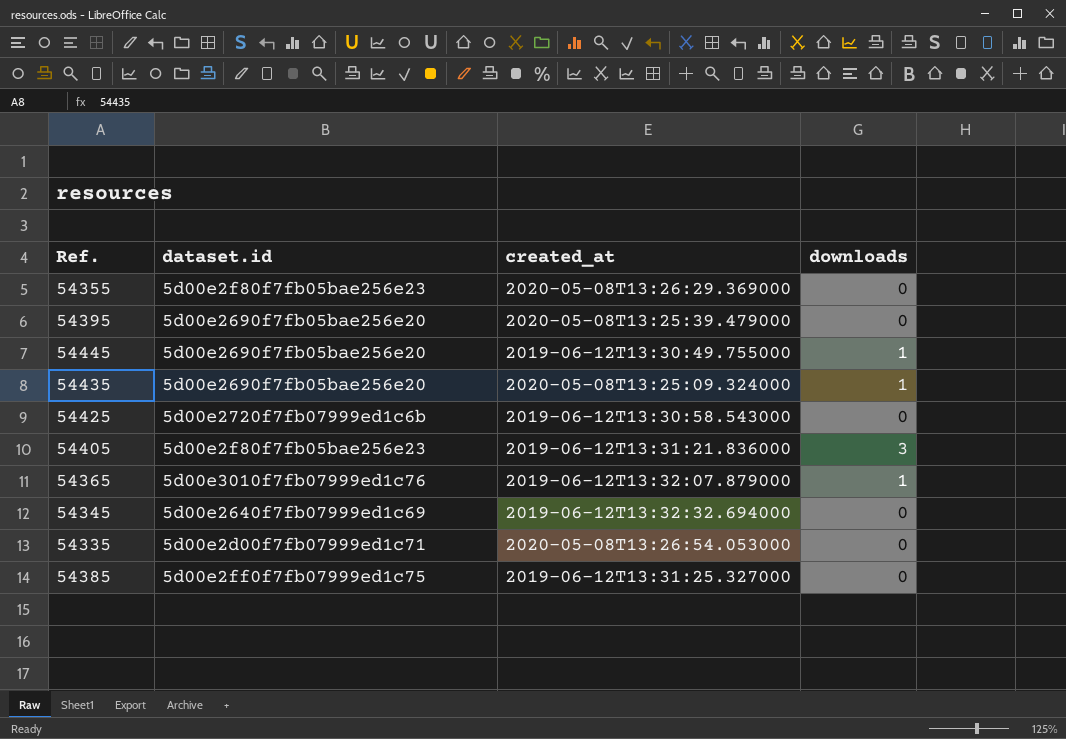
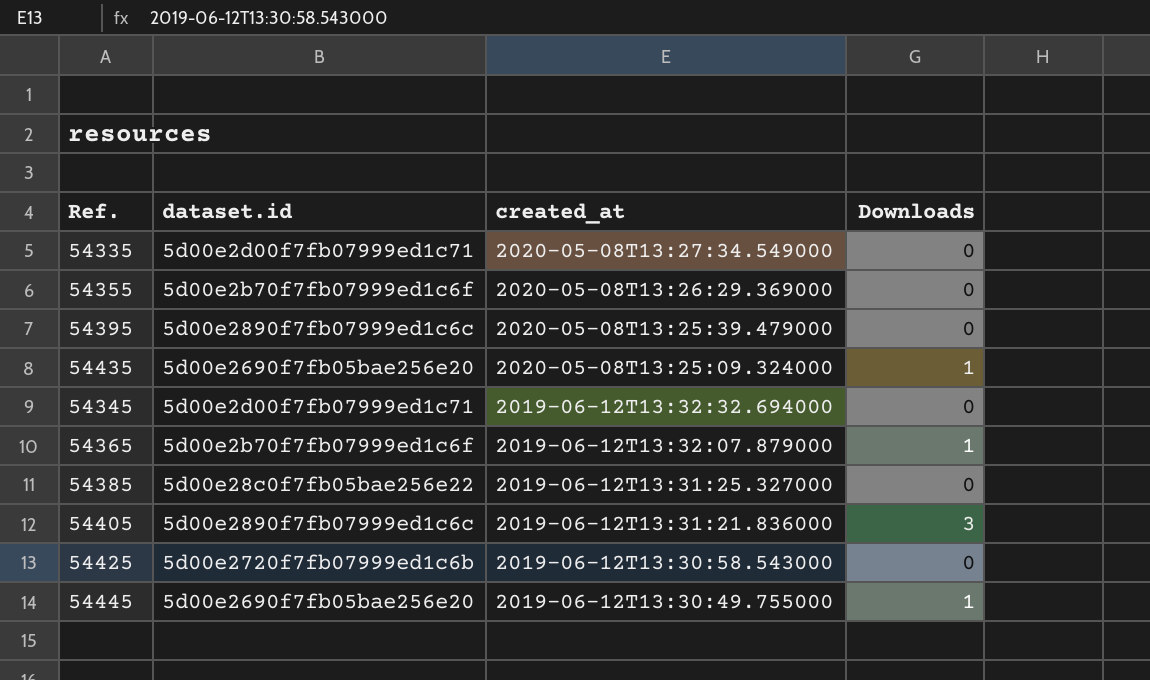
row order: none -> created_at descending
column name: downloads -> Downloads
54335 | created_at: 2020-05-08T13:26:54.053000 -> 2020-05-08T13:27:34.549000
54355 | dataset.id: 5d00e2f80f7fb05bae256e23 -> 5d00e2b70f7fb07999ed1c6f
54395 | dataset.id: 5d00e2690f7fb05bae256e20 -> 5d00e2890f7fb07999ed1c6c
54345 | dataset.id: 5d00e2640f7fb07999ed1c69 -> 5d00e2d00f7fb07999ed1c71
54365 | dataset.id: 5d00e3010f7fb07999ed1c76 -> 5d00e2b70f7fb07999ed1c6f
54385 | dataset.id: 5d00e2ff0f7fb07999ed1c75 -> 5d00e28c0f7fb05bae256e22
54405 | dataset.id: 5d00e2f80f7fb05bae256e23 -> 5d00e2890f7fb07999ed1c6c

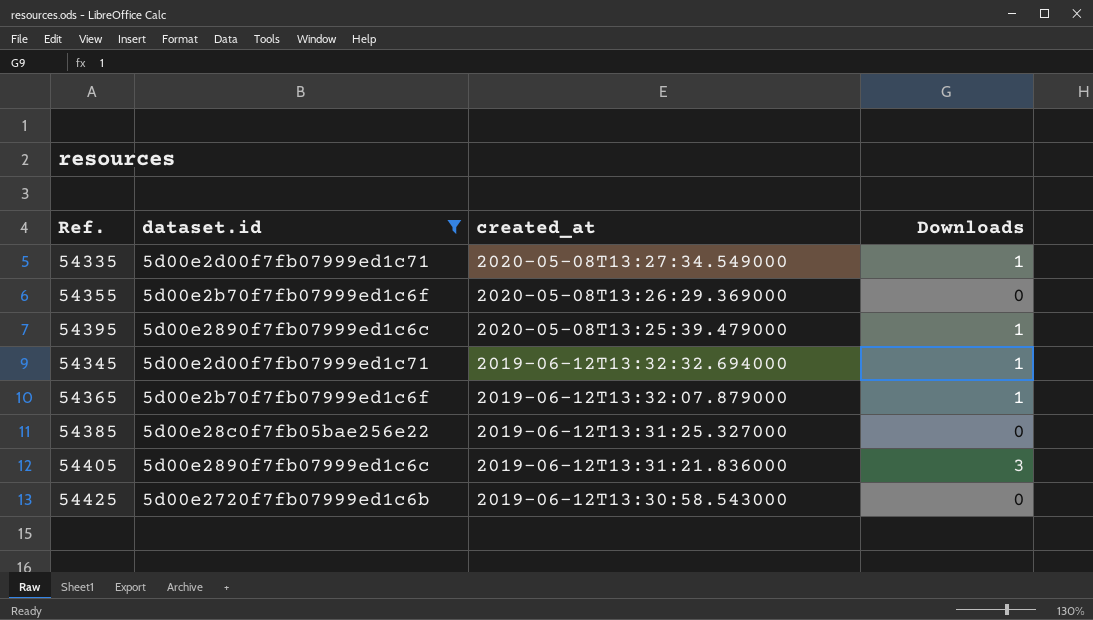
filter: none -> dataset.id != 5d00e2690f7fb05bae256e20
54335 | Downloads: 0 -> 1
54395 | Downloads: 0 -> 1
54345 | Downloads: 0 -> 1

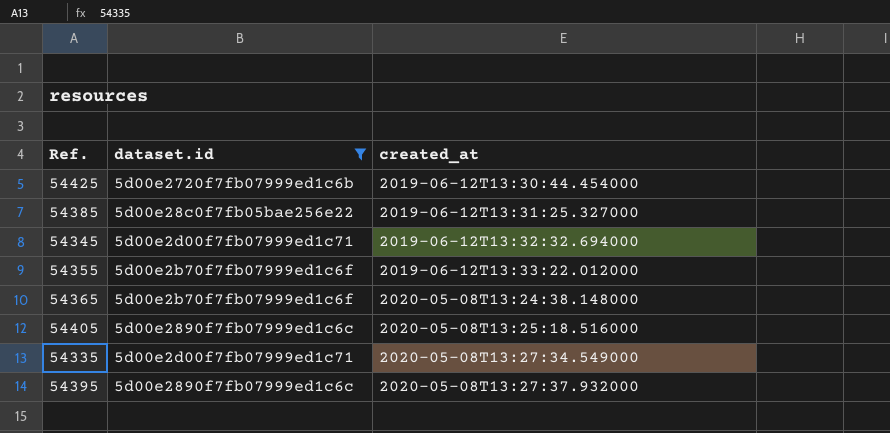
row order: created_at descending -> created_at ascending
column Downloads | position: 4 -> none
54425 | created_at: 2019-06-12T13:30:58.543000 -> 2019-06-12T13:30:44.454000
54355 | created_at: 2020-05-08T13:26:29.369000 -> 2019-06-12T13:33:22.012000
54365 | created_at: 2019-06-12T13:32:07.879000 -> 2020-05-08T13:24:38.148000
54405 | created_at: 2019-06-12T13:31:21.836000 -> 2020-05-08T13:25:18.516000
54395 | created_at: 2020-05-08T13:25:39.479000 -> 2020-05-08T13:27:37.932000

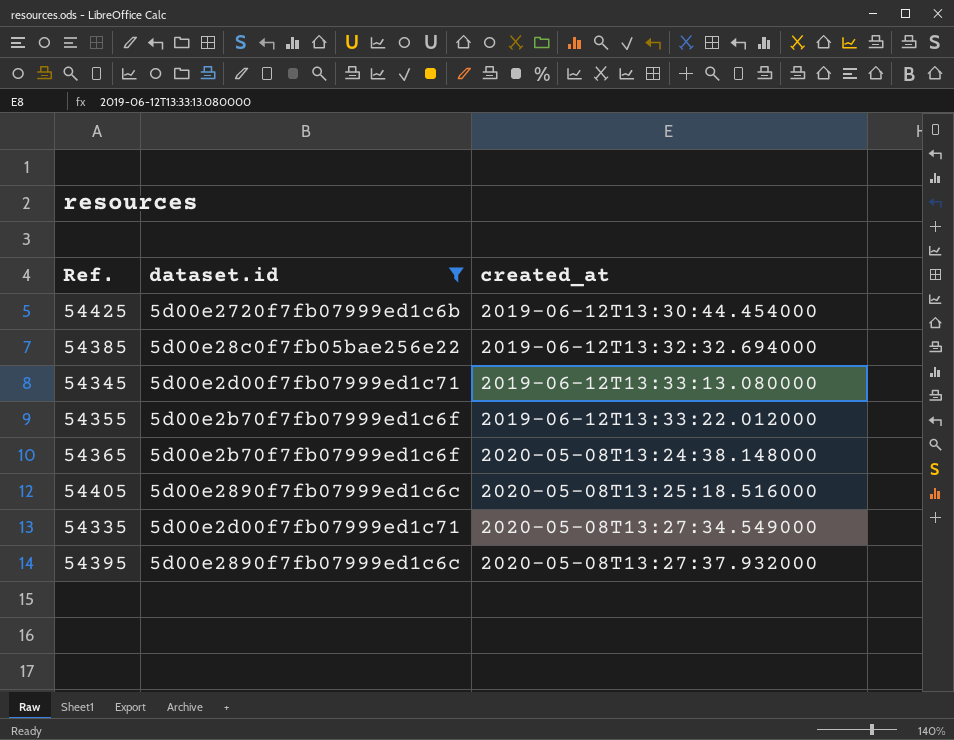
54385 | created_at: 2019-06-12T13:31:25.327000 -> 2019-06-12T13:32:32.694000
54345 | created_at: 2019-06-12T13:32:32.694000 -> 2019-06-12T13:33:13.080000

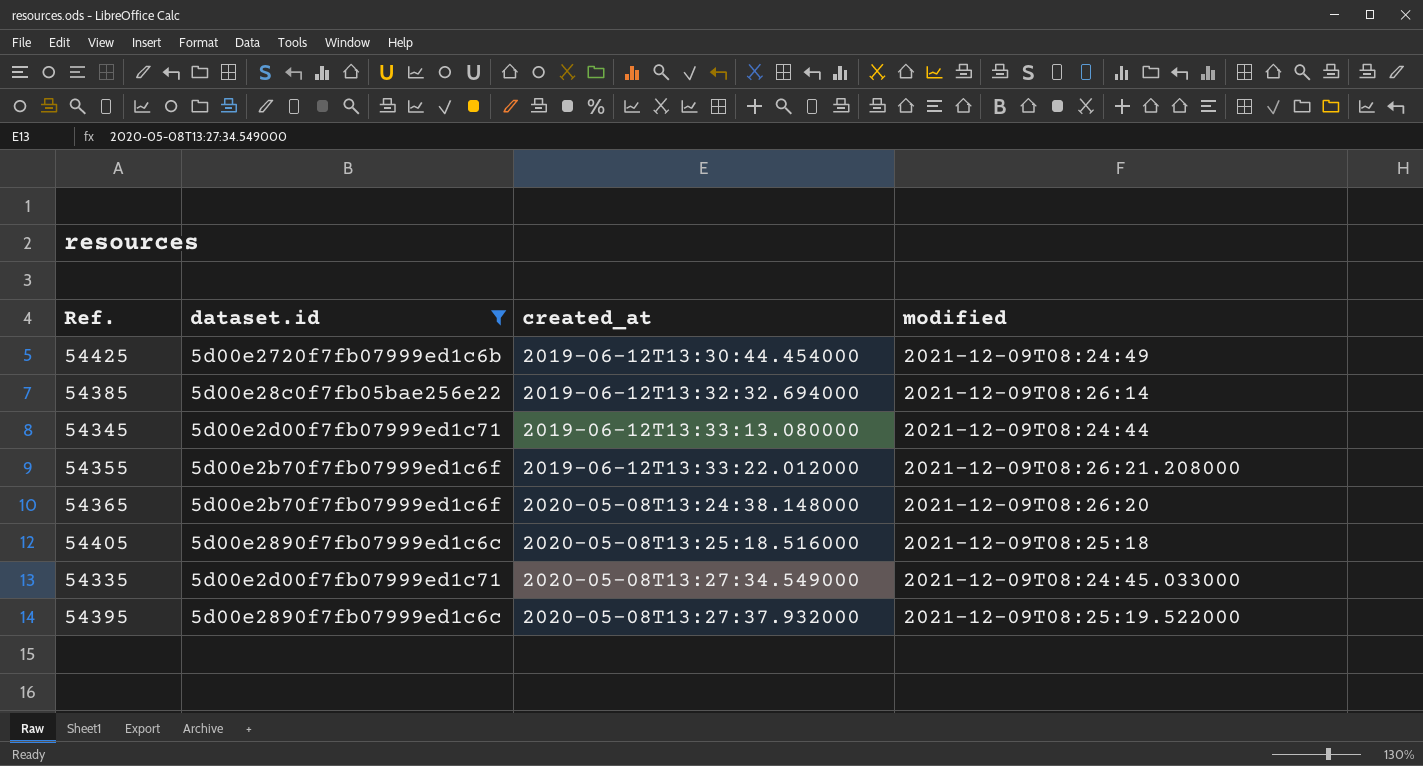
column modified | position: none -> 4

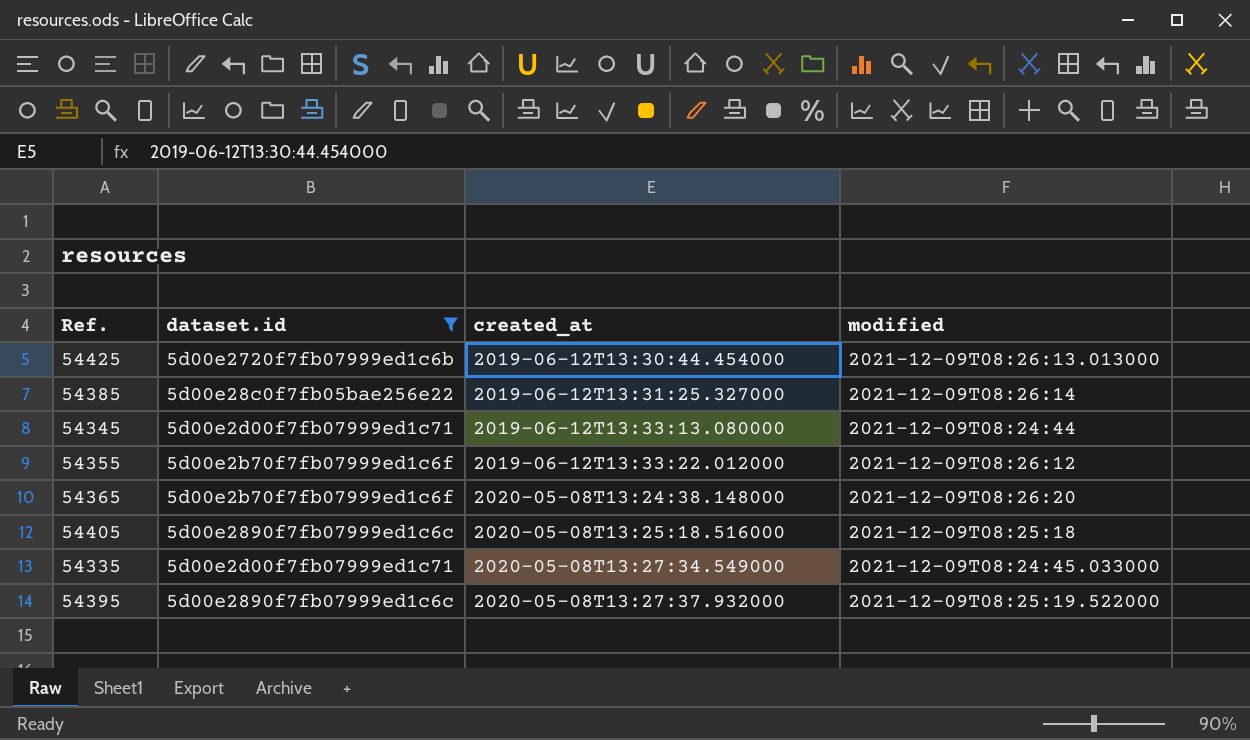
54425 | modified: 2021-12-09T08:24:49 -> 2021-12-09T08:26:13.013000
54385 | created_at: 2019-06-12T13:32:32.694000 -> 2019-06-12T13:31:25.327000
54355 | modified: 2021-12-09T08:26:21.208000 -> 2021-12-09T08:26:12

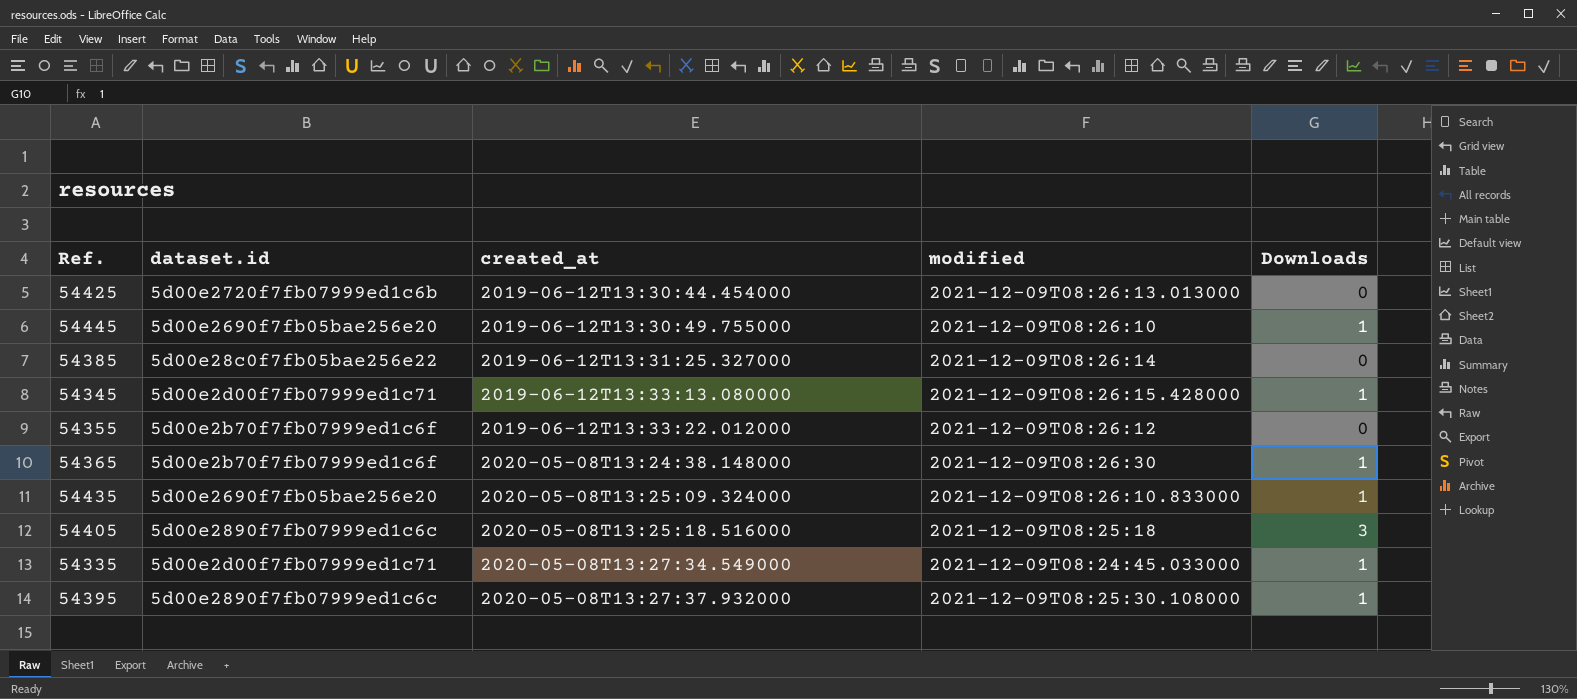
filter: dataset.id != 5d00e2690f7fb05bae256e20 -> none
column Downloads | position: none -> 5
54345 | modified: 2021-12-09T08:24:44 -> 2021-12-09T08:26:15.428000
54365 | modified: 2021-12-09T08:26:20 -> 2021-12-09T08:26:30
54395 | modified: 2021-12-09T08:25:19.522000 -> 2021-12-09T08:25:30.108000

